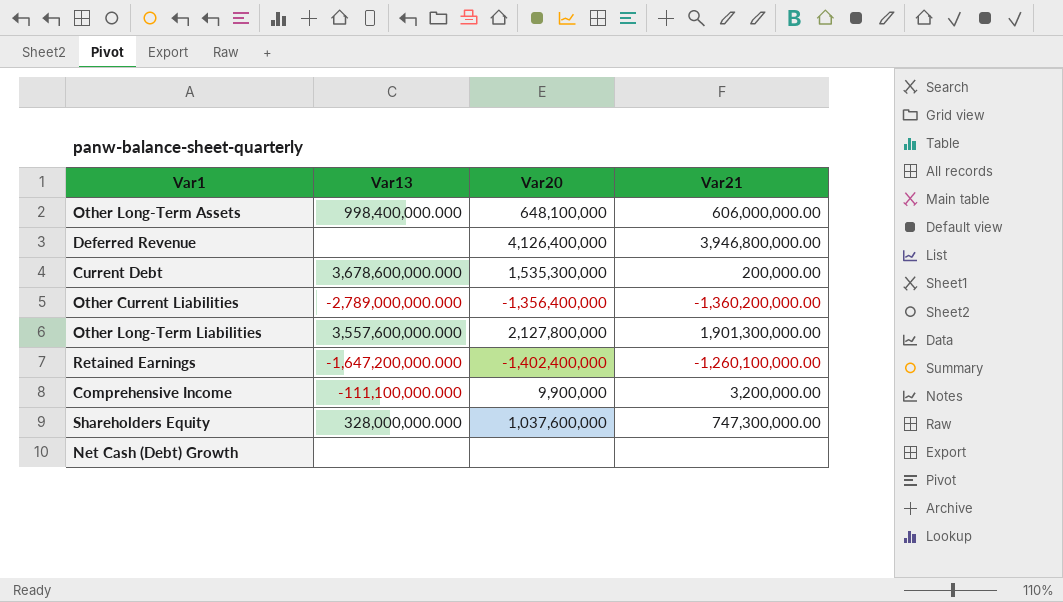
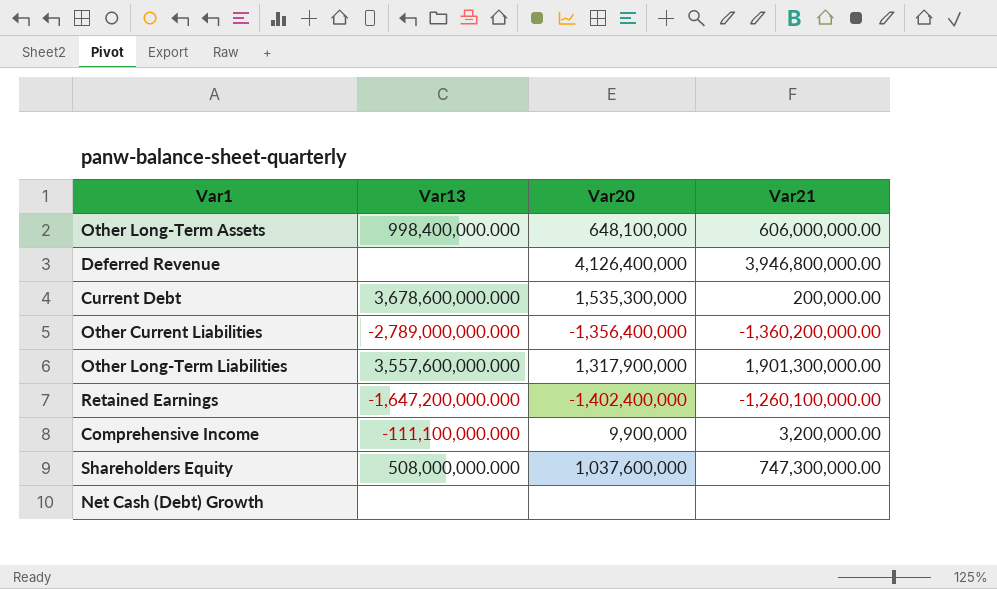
Other Long-Term Liabilities | Var20: 2,127,800,000 -> 1,317,900,000
Shareholders Equity | Var13: 328,000,000.000 -> 508,000,000.000

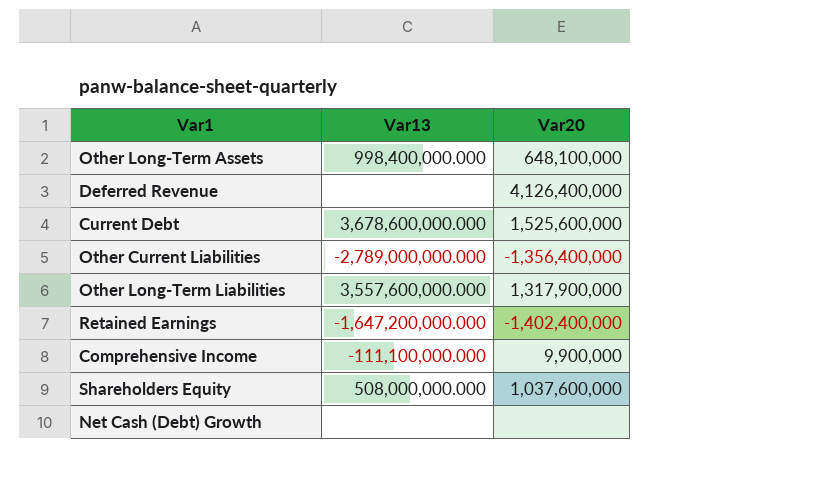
column Var21 | position: 4 -> none
Current Debt | Var20: 1,535,300,000 -> 1,525,600,000

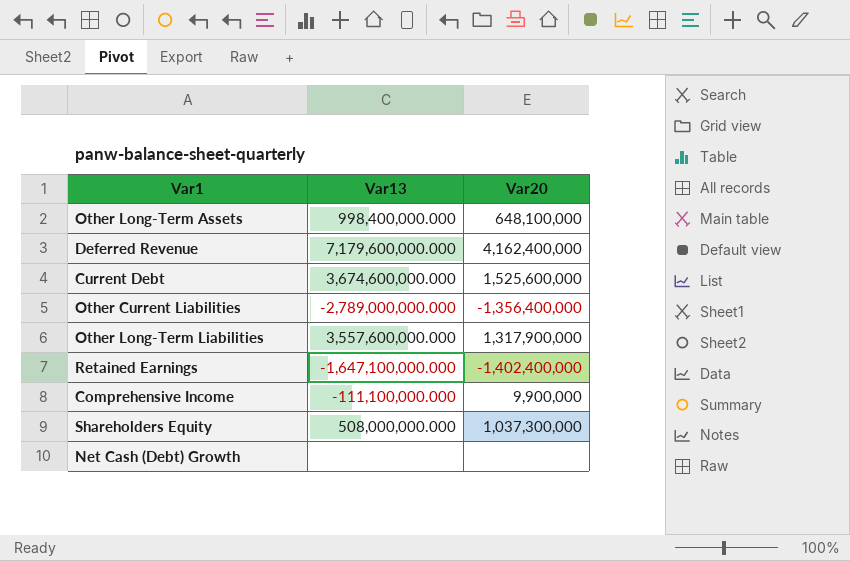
Deferred Revenue | Var13: none -> 7,179,600,000.000
Deferred Revenue | Var20: 4,126,400,000 -> 4,162,400,000
Current Debt | Var13: 3,678,600,000.000 -> 3,674,600,000.000
Retained Earnings | Var13: -1,647,200,000.000 -> -1,647,100,000.000
Shareholders Equity | Var20: 1,037,600,000 -> 1,037,300,000

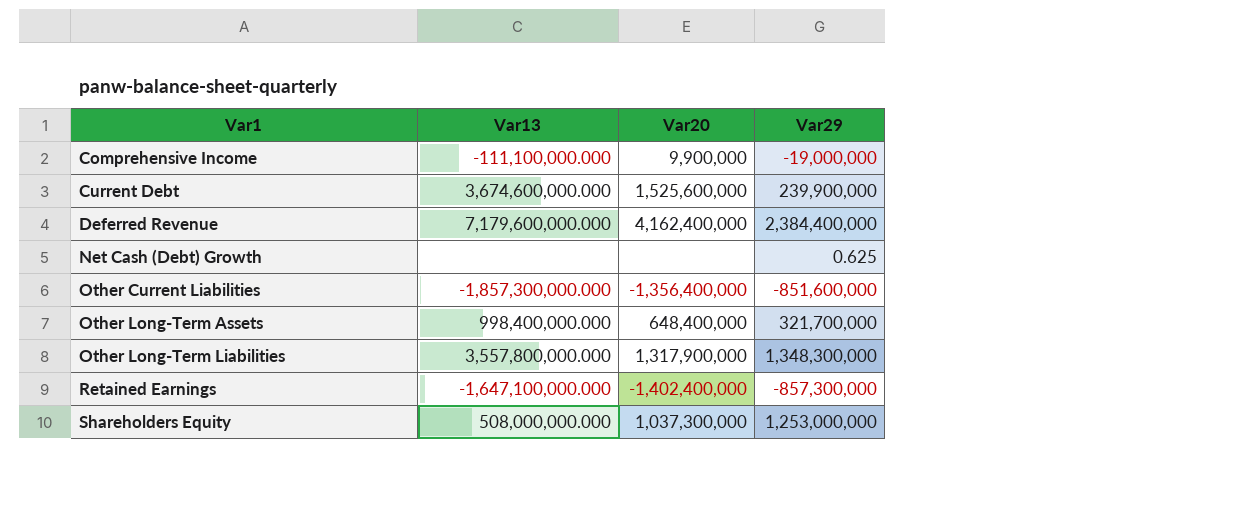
row order: none -> Var1 ascending
column Var29 | position: none -> 4
Other Current Liabilities | Var13: -2,789,000,000.000 -> -1,857,300,000.000
Other Long-Term Assets | Var20: 648,100,000 -> 648,400,000
Other Long-Term Liabilities | Var13: 3,557,600,000.000 -> 3,557,800,000.000

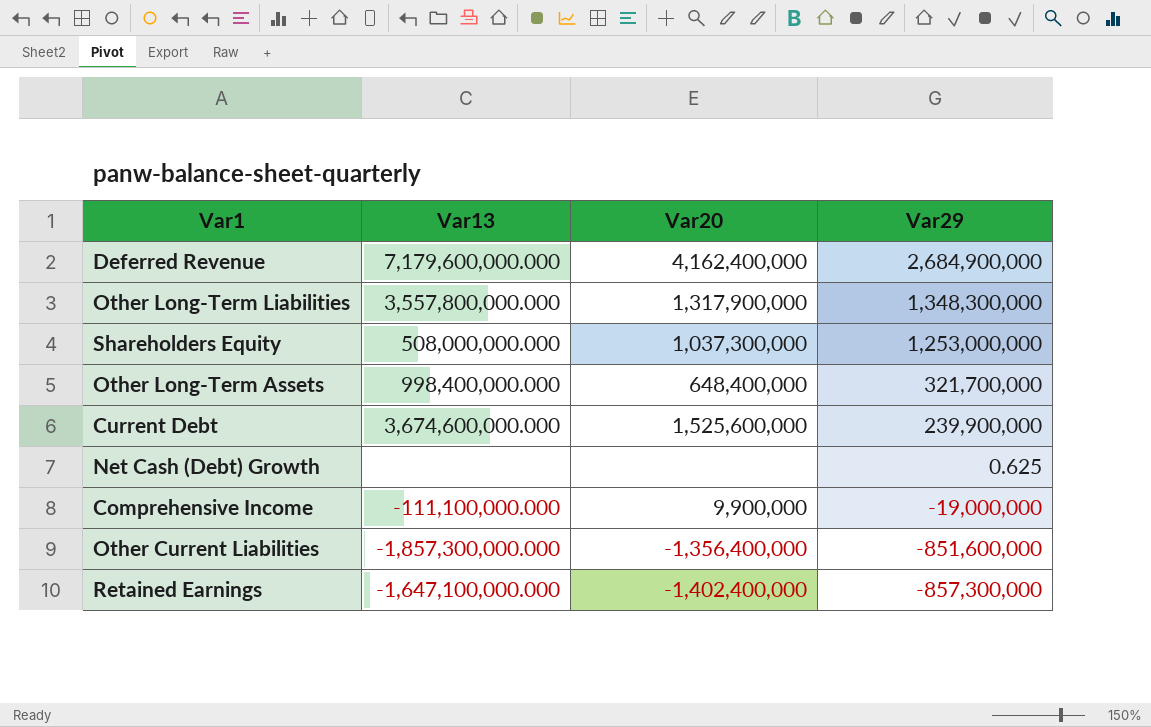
row order: Var1 ascending -> Var29 descending
Deferred Revenue | Var29: 2,384,400,000 -> 2,684,900,000

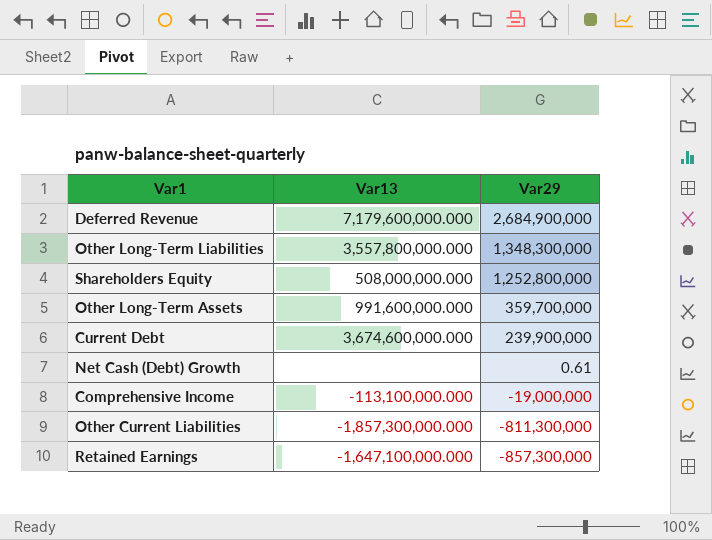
column Var20 | position: 3 -> none
Shareholders Equity | Var29: 1,253,000,000 -> 1,252,800,000
Other Long-Term Assets | Var13: 998,400,000.000 -> 991,600,000.000
Other Long-Term Assets | Var29: 321,700,000 -> 359,700,000
Net Cash (Debt) Growth | Var29: 0.625 -> 0.61
Comprehensive Income | Var13: -111,100,000.000 -> -113,100,000.000
Other Current Liabilities | Var29: -851,600,000 -> -811,300,000

